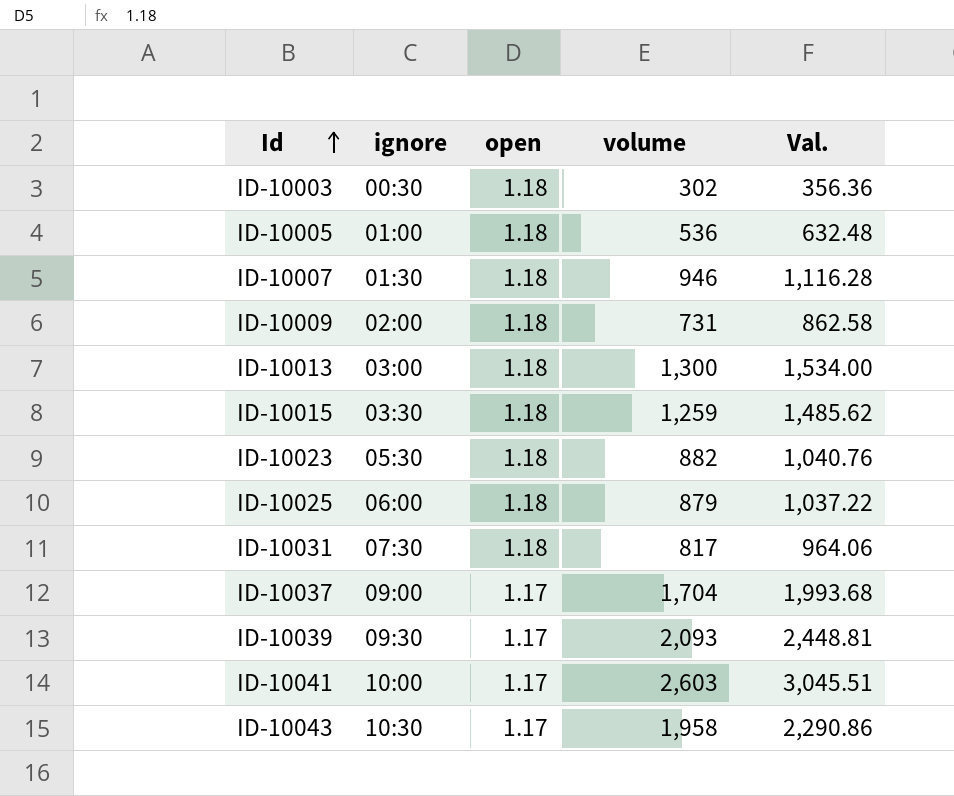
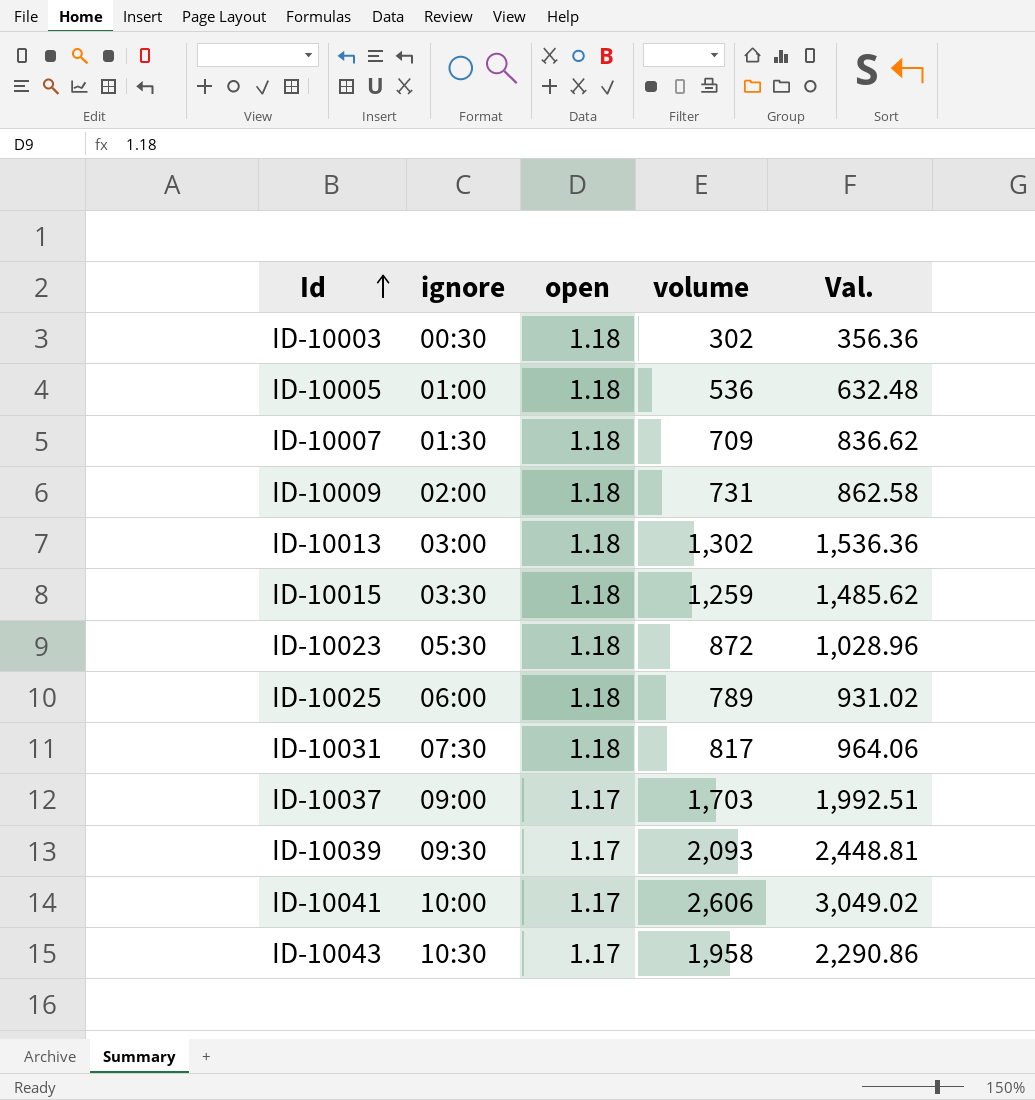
ID-10007 | volume: 946 -> 709
ID-10007 | Val.: 1,116.28 -> 836.62
ID-10013 | volume: 1,300 -> 1,302
ID-10013 | Val.: 1,534.00 -> 1,536.36
ID-10023 | volume: 882 -> 872
ID-10023 | Val.: 1,040.76 -> 1,028.96
ID-10025 | volume: 879 -> 789
ID-10025 | Val.: 1,037.22 -> 931.02
ID-10037 | volume: 1,704 -> 1,703
ID-10037 | Val.: 1,993.68 -> 1,992.51
ID-10041 | volume: 2,603 -> 2,606
ID-10041 | Val.: 3,045.51 -> 3,049.02

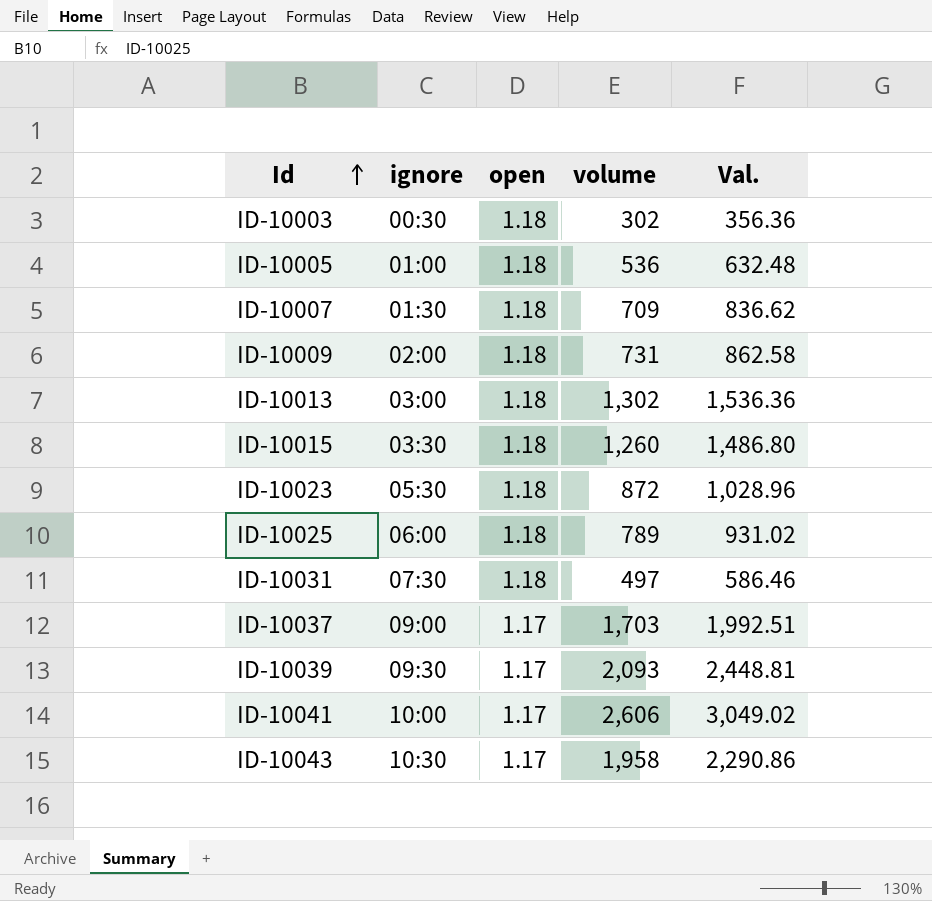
ID-10015 | volume: 1,259 -> 1,260
ID-10015 | Val.: 1,485.62 -> 1,486.80
ID-10031 | volume: 817 -> 497
ID-10031 | Val.: 964.06 -> 586.46

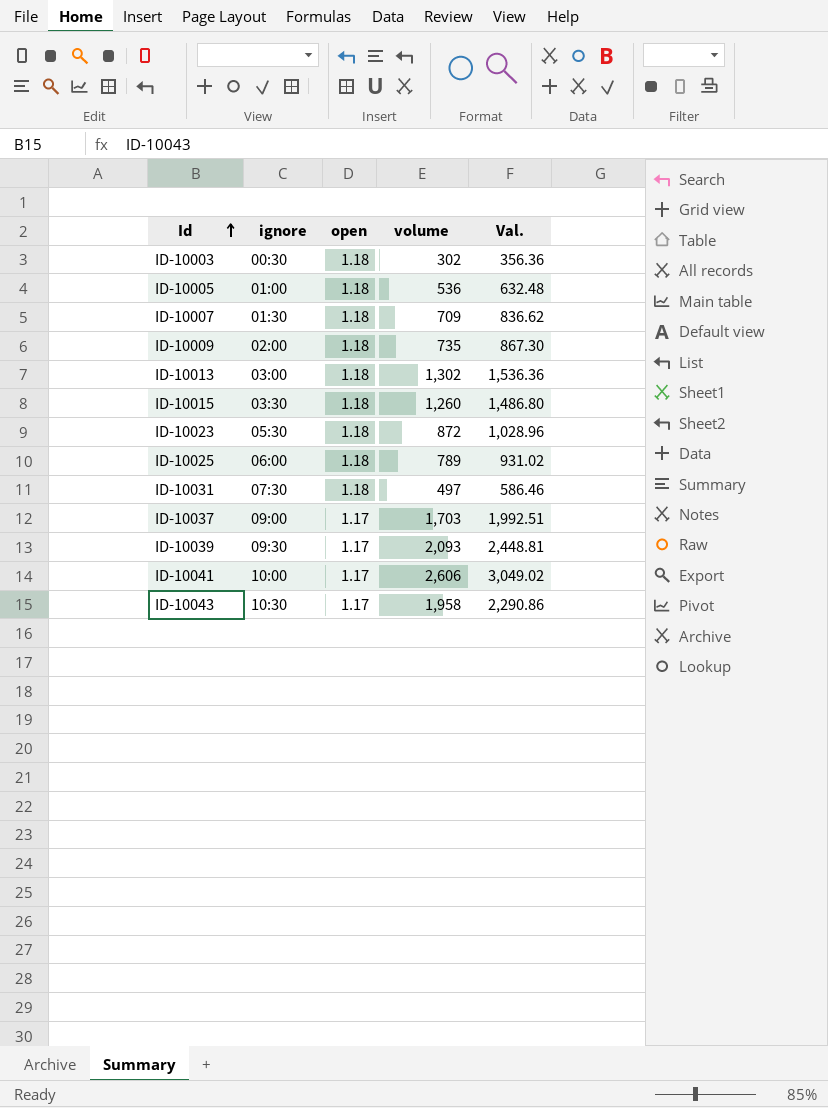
ID-10009 | volume: 731 -> 735
ID-10009 | Val.: 862.58 -> 867.30

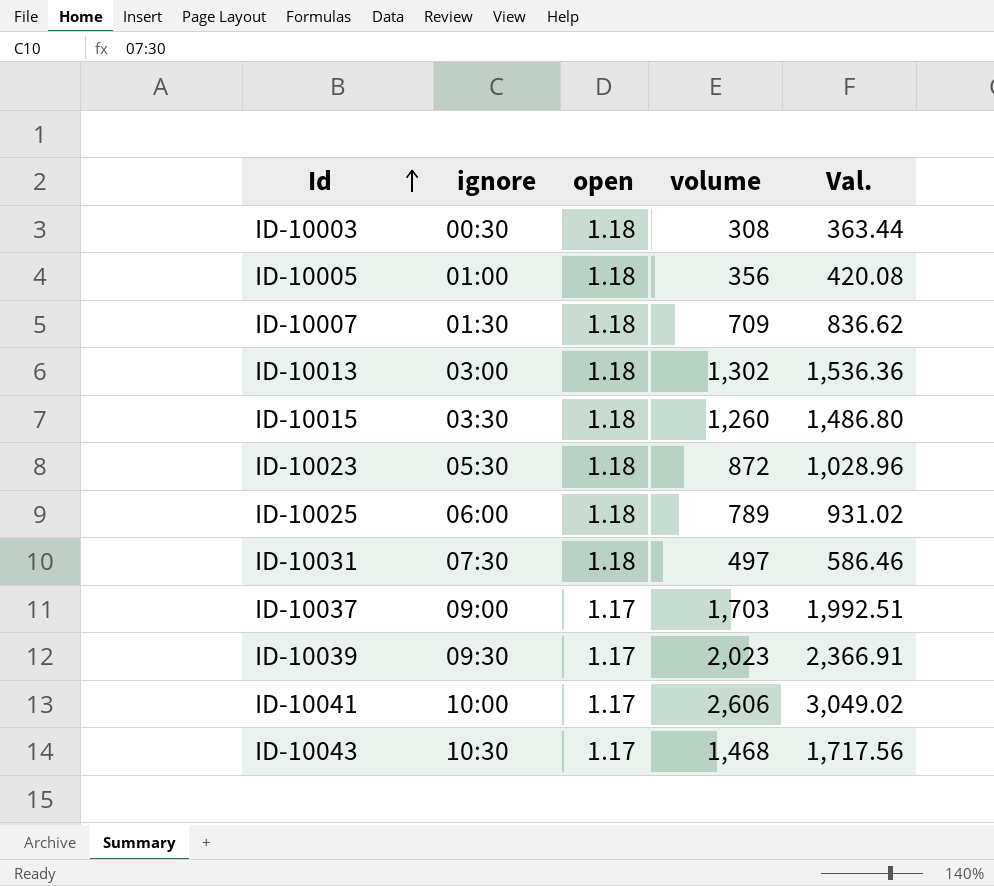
row ID-10009: 02:00 | 1.18 | 735 | 867.30 -> none
ID-10003 | volume: 302 -> 308
ID-10003 | Val.: 356.36 -> 363.44
ID-10005 | volume: 536 -> 356
ID-10005 | Val.: 632.48 -> 420.08
ID-10039 | volume: 2,093 -> 2,023
ID-10039 | Val.: 2,448.81 -> 2,366.91
ID-10043 | volume: 1,958 -> 1,468
ID-10043 | Val.: 2,290.86 -> 1,717.56

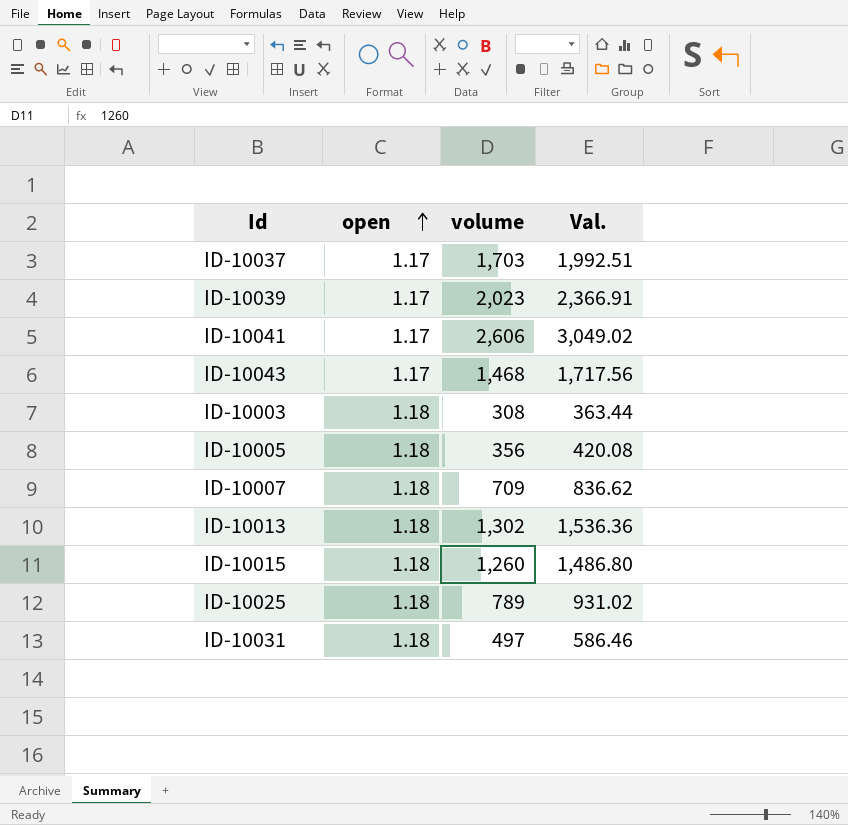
row order: Id ascending -> open ascending
column ignore | position: 2 -> none
row ID-10023: 05:30 | 1.18 | 872 | 1,028.96 -> none

